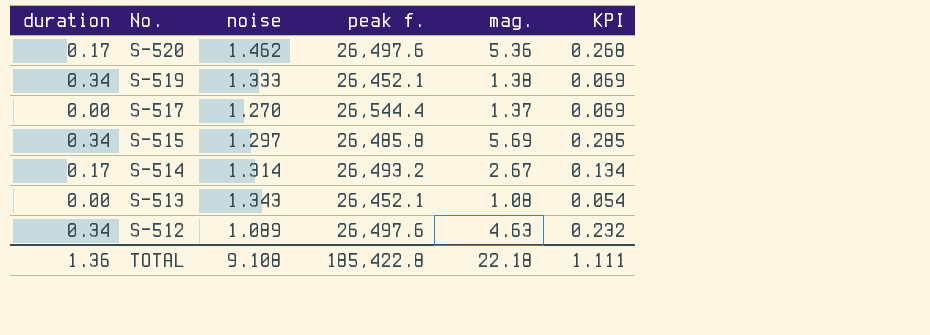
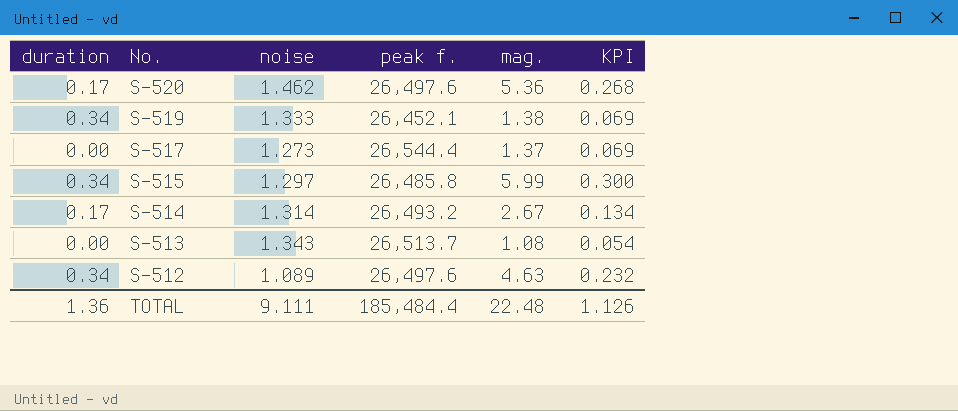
S-517 | noise: 1.270 -> 1.273
S-515 | mag.: 5.69 -> 5.99
S-515 | KPI: 0.285 -> 0.300
S-513 | peak f.: 26,452.1 -> 26,513.7
TOTAL | noise: 9.108 -> 9.111
TOTAL | peak f.: 185,422.8 -> 185,484.4
TOTAL | mag.: 22.18 -> 22.48
TOTAL | KPI: 1.111 -> 1.126

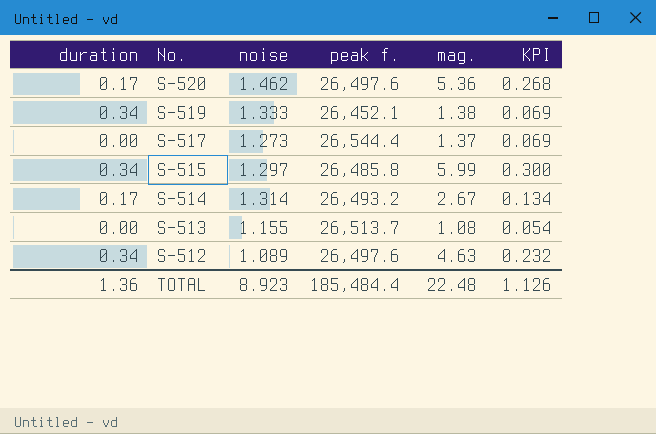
S-513 | noise: 1.343 -> 1.155
TOTAL | noise: 9.111 -> 8.923

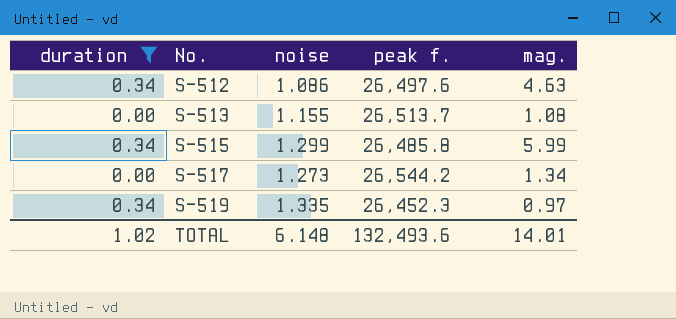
filter: none -> duration != 0.17
row order: No. descending -> No. ascending
column KPI | formula: [mag.] * 0.05 -> none
S-512 | noise: 1.089 -> 1.086
S-515 | noise: 1.297 -> 1.299
S-517 | peak f.: 26,544.4 -> 26,544.2
S-517 | mag.: 1.37 -> 1.34
S-519 | noise: 1.333 -> 1.335
S-519 | peak f.: 26,452.1 -> 26,452.3
S-519 | mag.: 1.38 -> 0.97
TOTAL | duration: 1.36 -> 1.02
TOTAL | noise: 8.923 -> 6.148
TOTAL | peak f.: 185,484.4 -> 132,493.6
TOTAL | mag.: 22.48 -> 14.01

